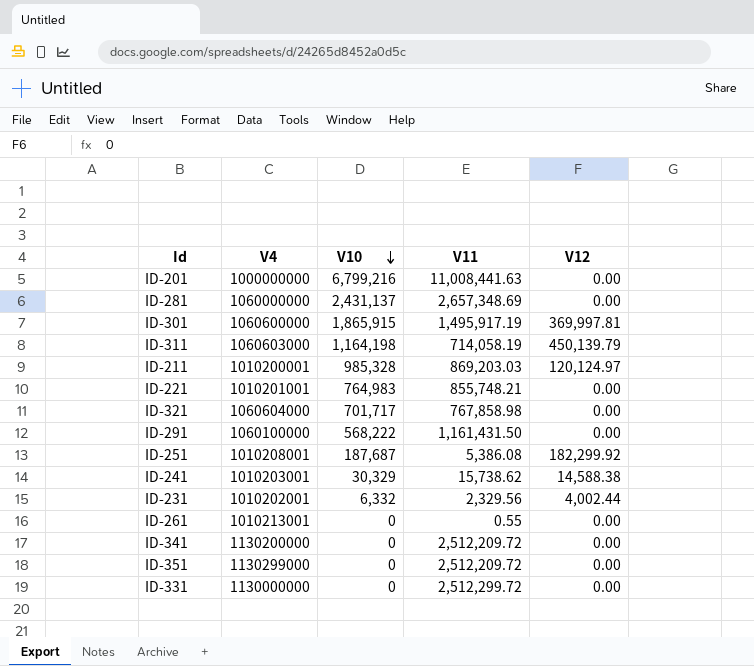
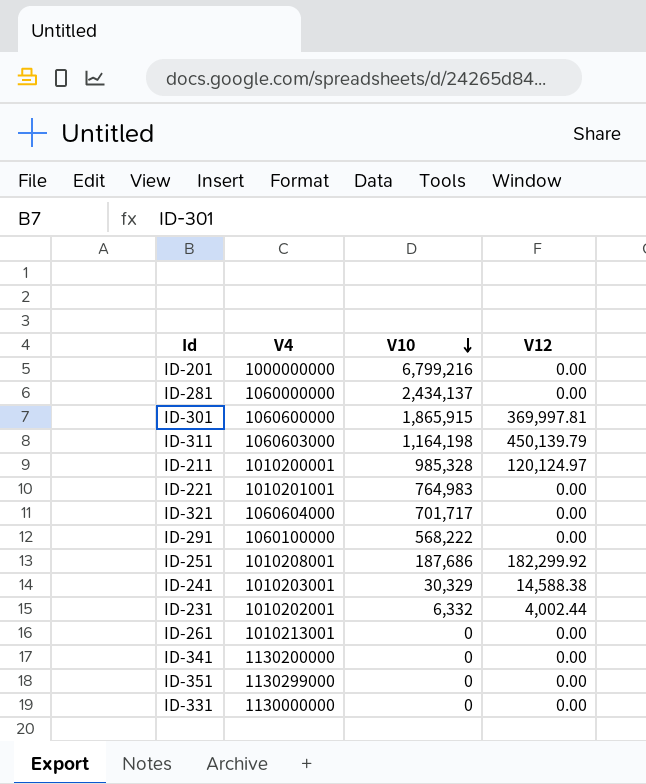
column V11 | position: 4 -> none
ID-281 | V10: 2,431,137 -> 2,434,137
ID-251 | V10: 187,687 -> 187,686

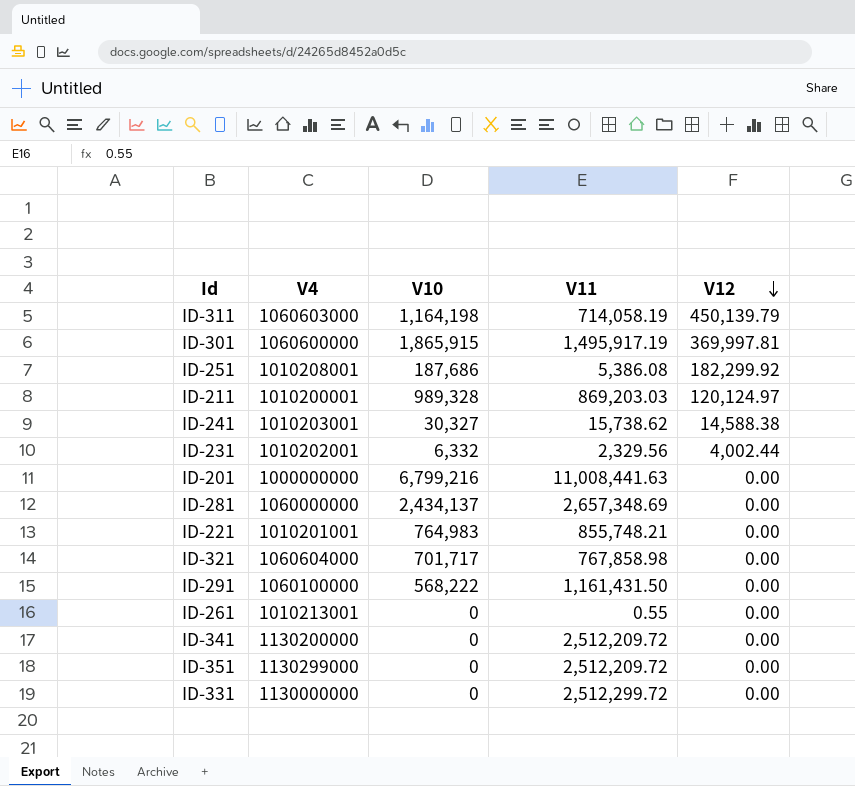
row order: V10 descending -> V12 descending
column V11 | position: none -> 4
ID-211 | V10: 985,328 -> 989,328
ID-241 | V10: 30,329 -> 30,327

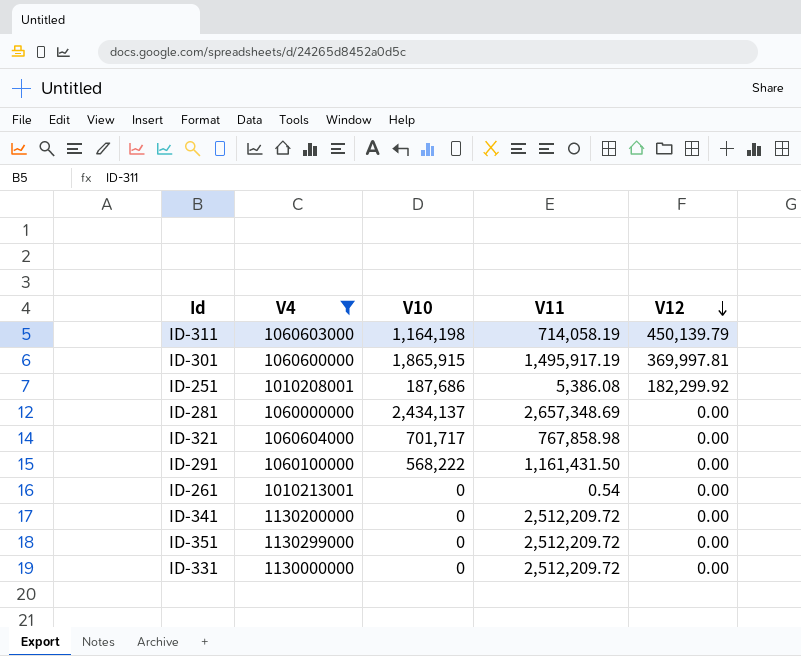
filter: none -> V4 >= 1010208001
ID-261 | V11: 0.55 -> 0.54
ID-331 | V11: 2,512,299.72 -> 2,512,209.72

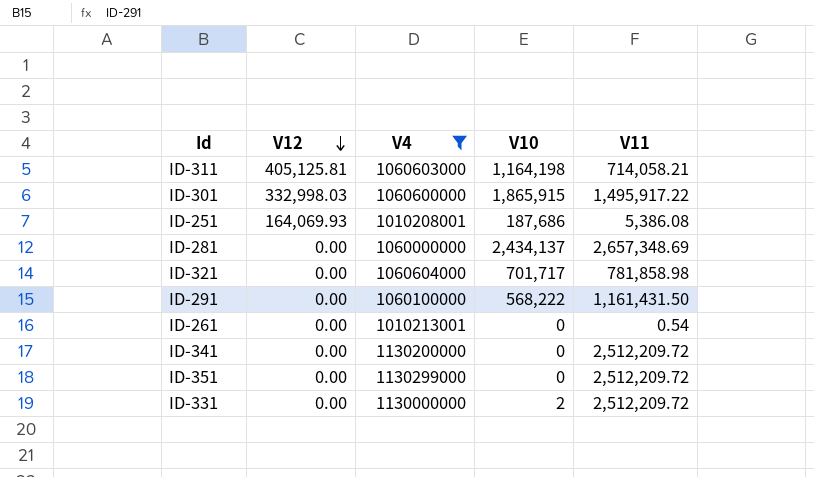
column V12 | position: 5 -> 2
ID-311 | V12: 450,139.79 -> 405,125.81
ID-311 | V11: 714,058.19 -> 714,058.21
ID-301 | V12: 369,997.81 -> 332,998.03
ID-301 | V11: 1,495,917.19 -> 1,495,917.22
ID-251 | V12: 182,299.92 -> 164,069.93
ID-321 | V11: 767,858.98 -> 781,858.98
ID-331 | V10: 0 -> 2

